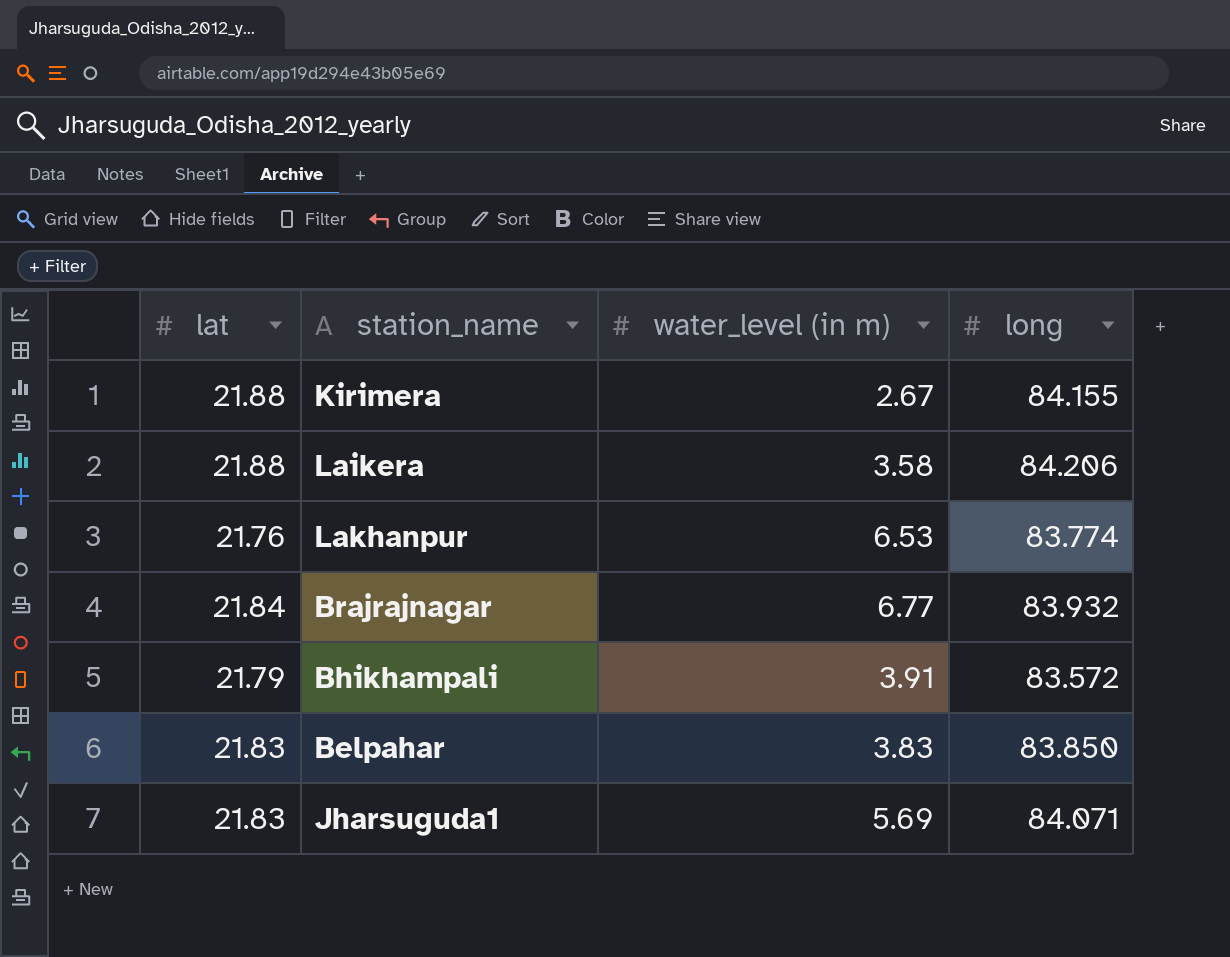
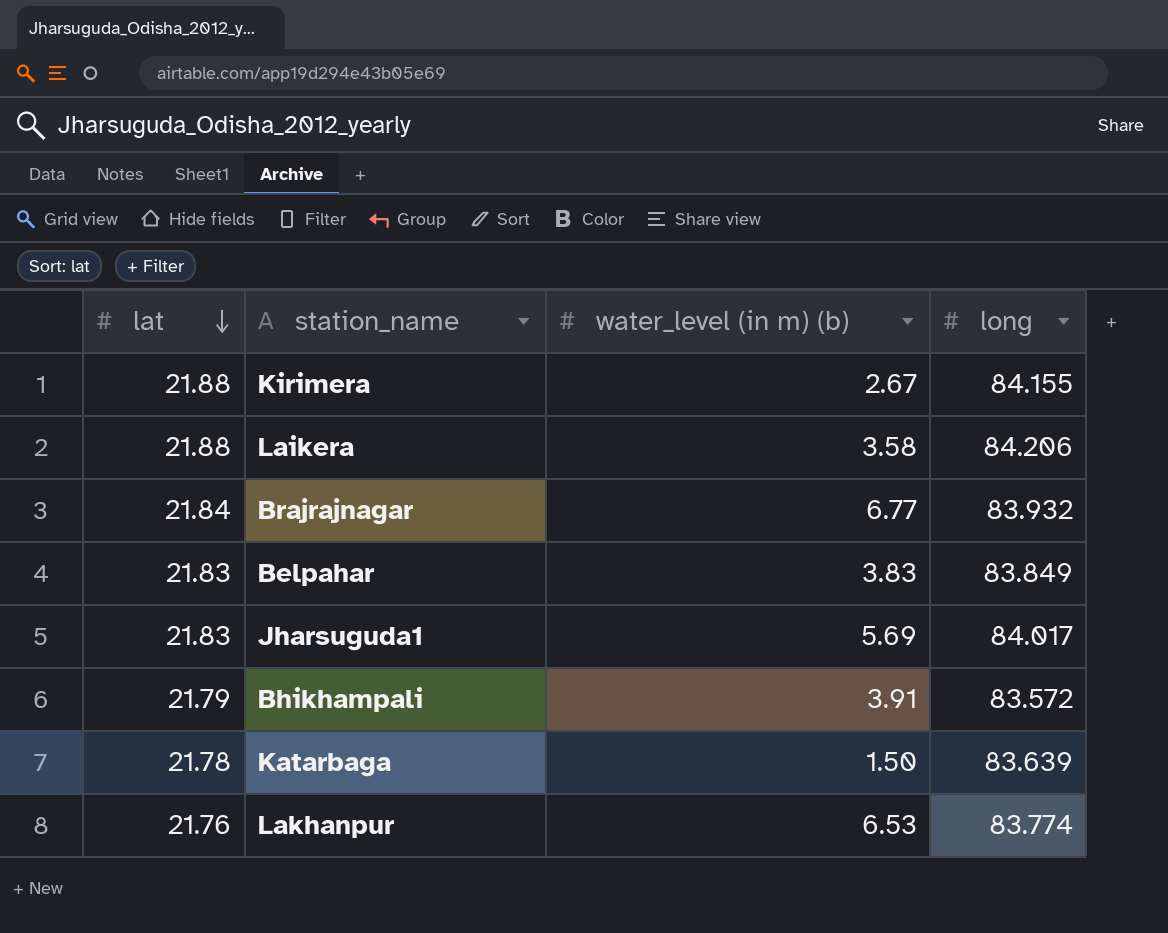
row order: none -> lat descending
column name: water_level (in m) -> water_level (in m) (b)
Belpahar | long: 83.850 -> 83.849
Jharsuguda1 | long: 84.071 -> 84.017
row Katarbaga: none -> 21.78 | 1.50 | 83.639

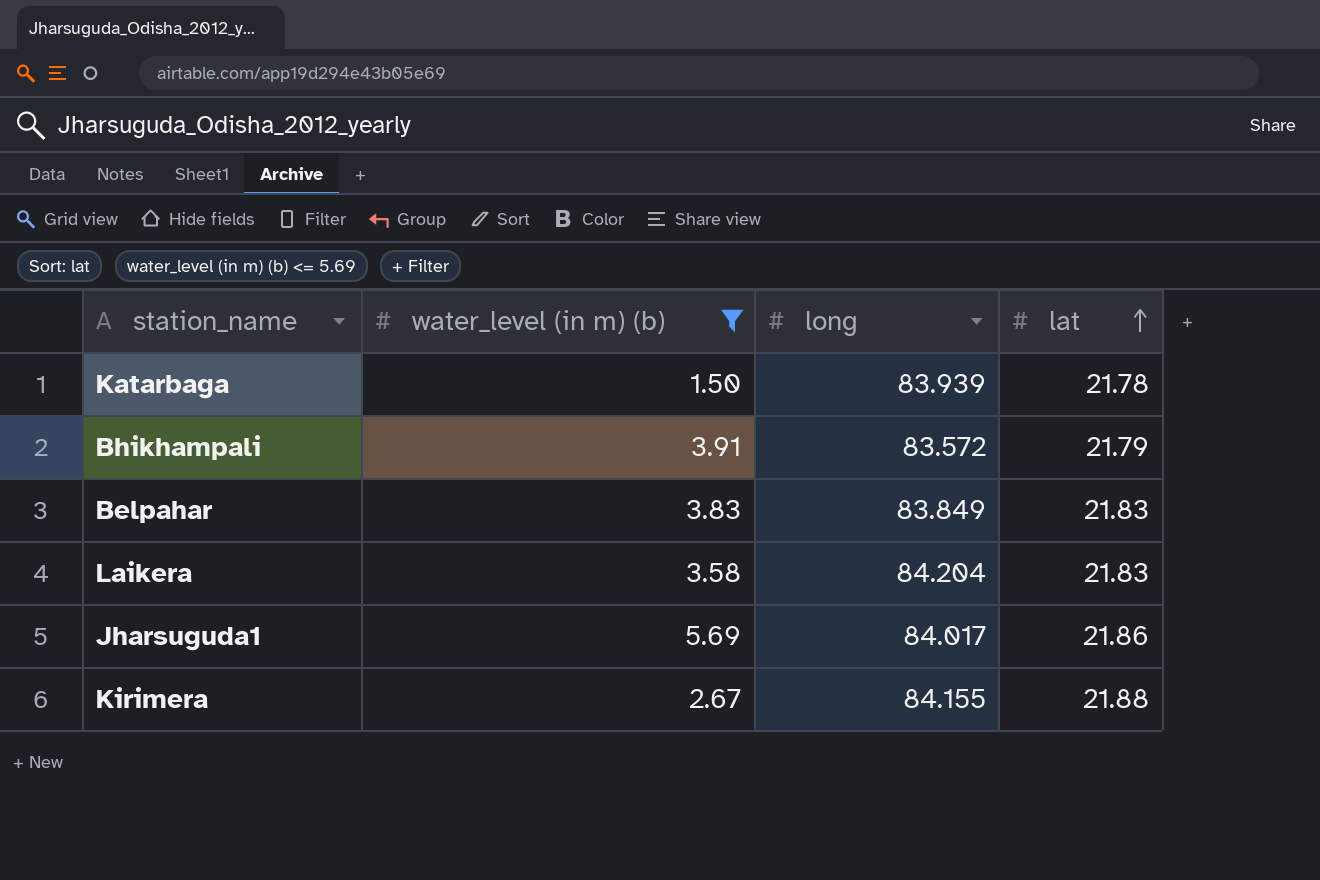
filter: none -> water_level (in m) (b) <= 5.69
row order: lat descending -> lat ascending
column lat | position: 1 -> 4
Katarbaga | long: 83.639 -> 83.939
Laikera | long: 84.206 -> 84.204
Laikera | lat: 21.88 -> 21.83
Jharsuguda1 | lat: 21.83 -> 21.86

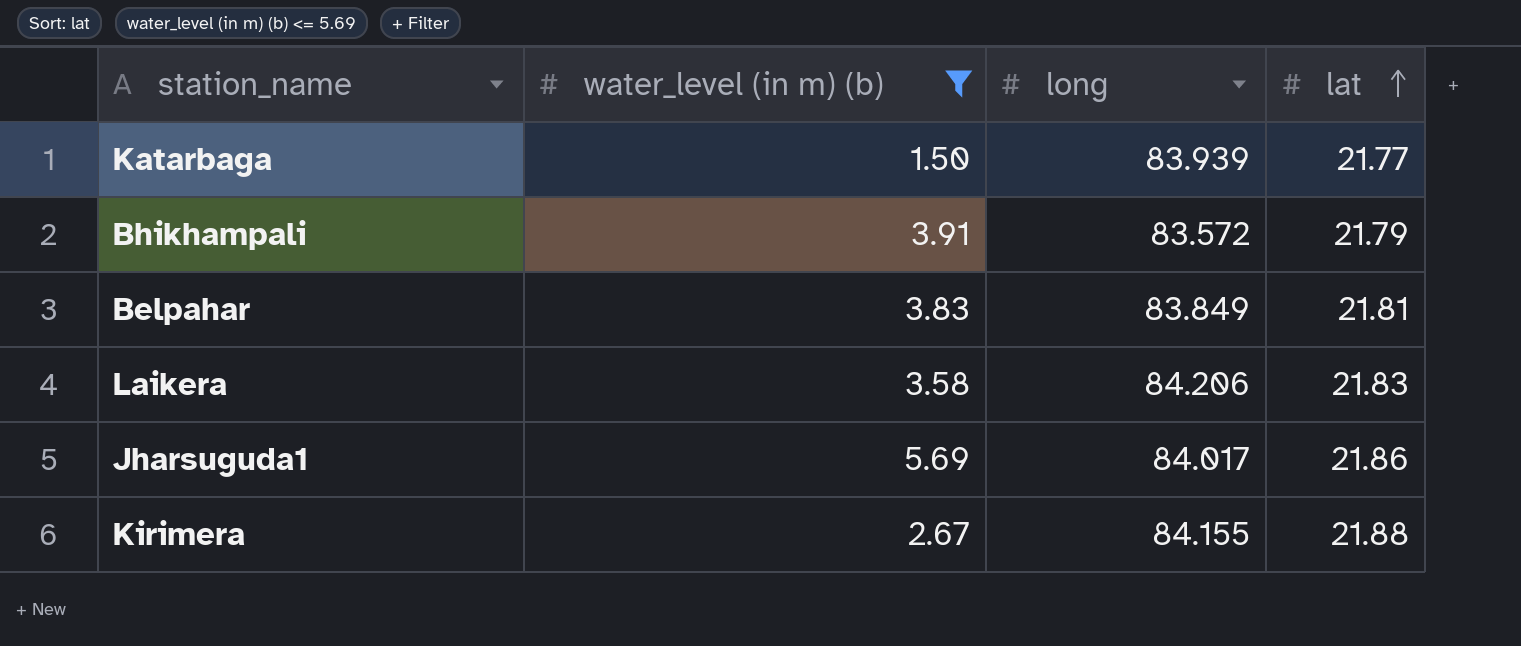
Katarbaga | lat: 21.78 -> 21.77
Belpahar | lat: 21.83 -> 21.81
Laikera | long: 84.204 -> 84.206

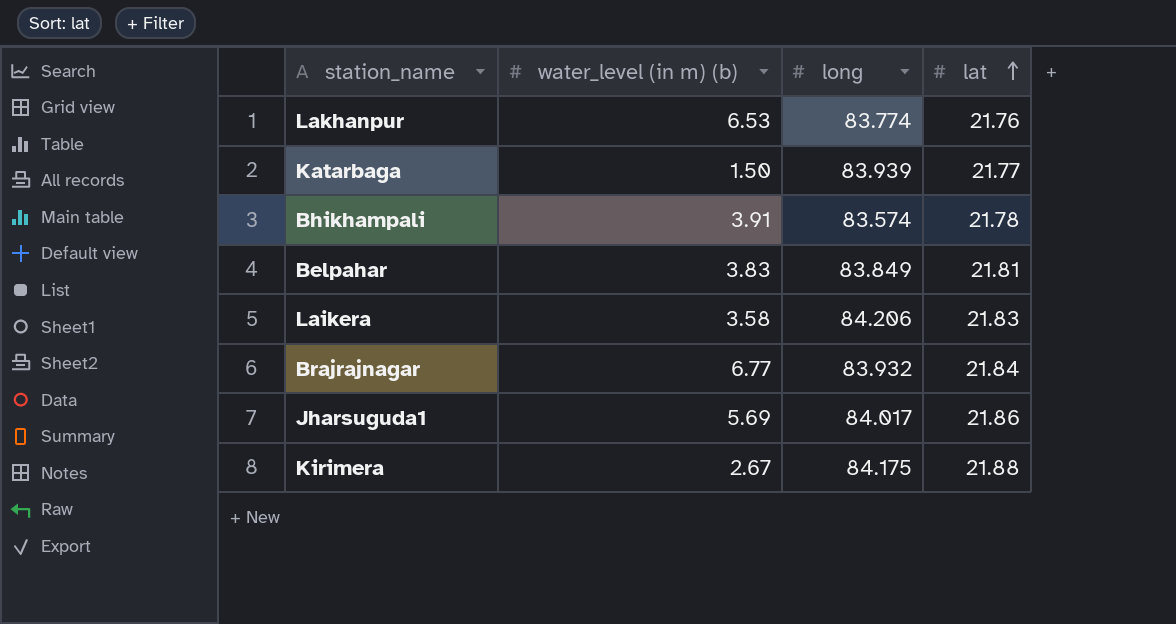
filter: water_level (in m) (b) <= 5.69 -> none
Bhikhampali | long: 83.572 -> 83.574
Bhikhampali | lat: 21.79 -> 21.78
Kirimera | long: 84.155 -> 84.175

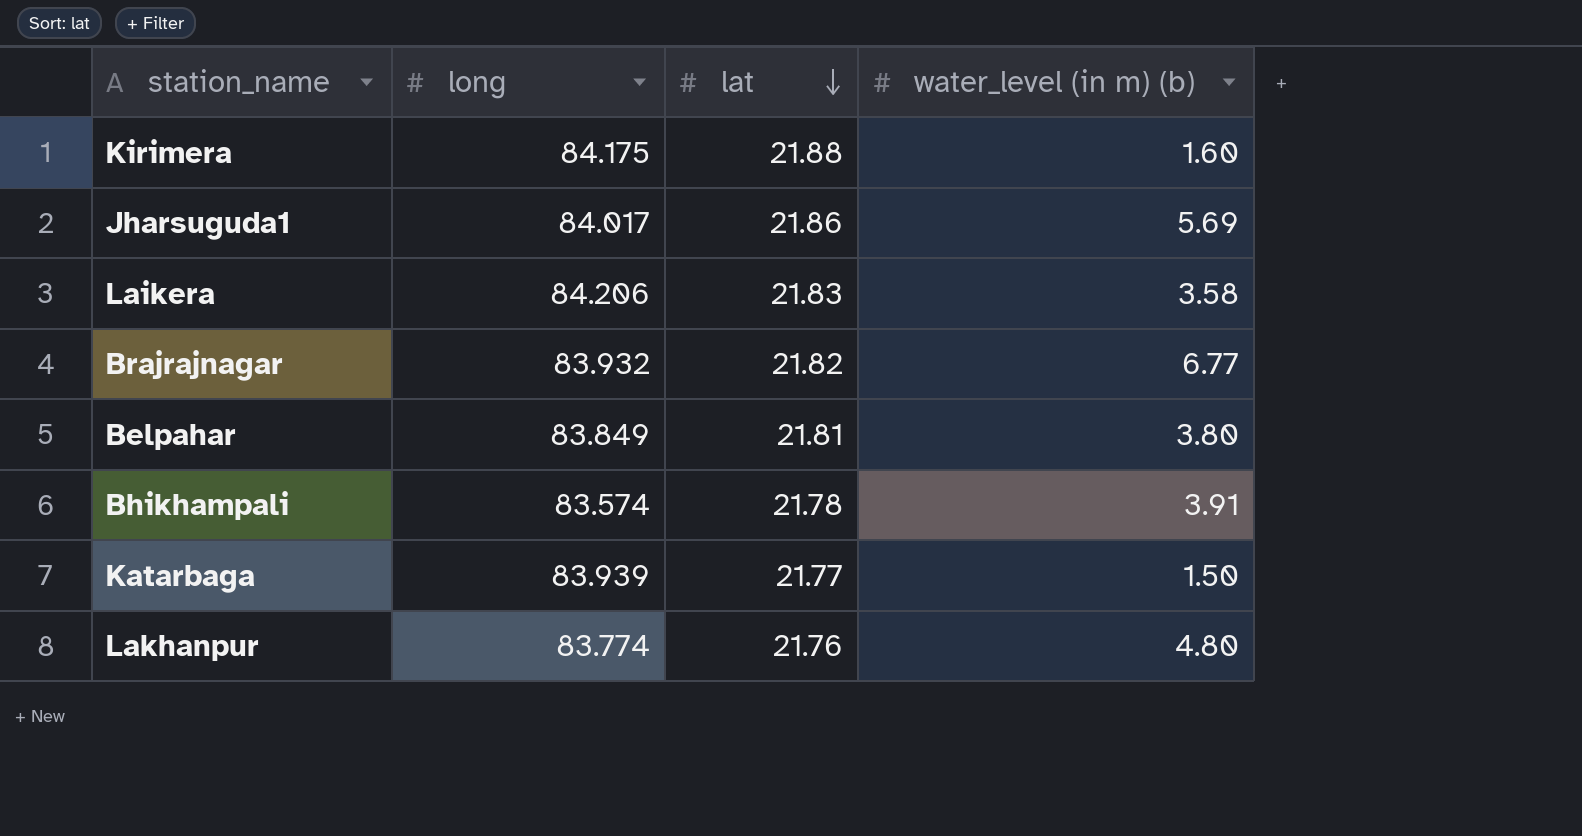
row order: lat ascending -> lat descending
column water_level (in m) (b) | position: 2 -> 4
Kirimera | water_level (in m) (b): 2.67 -> 1.60
Brajrajnagar | lat: 21.84 -> 21.82
Belpahar | water_level (in m) (b): 3.83 -> 3.80
Lakhanpur | water_level (in m) (b): 6.53 -> 4.80

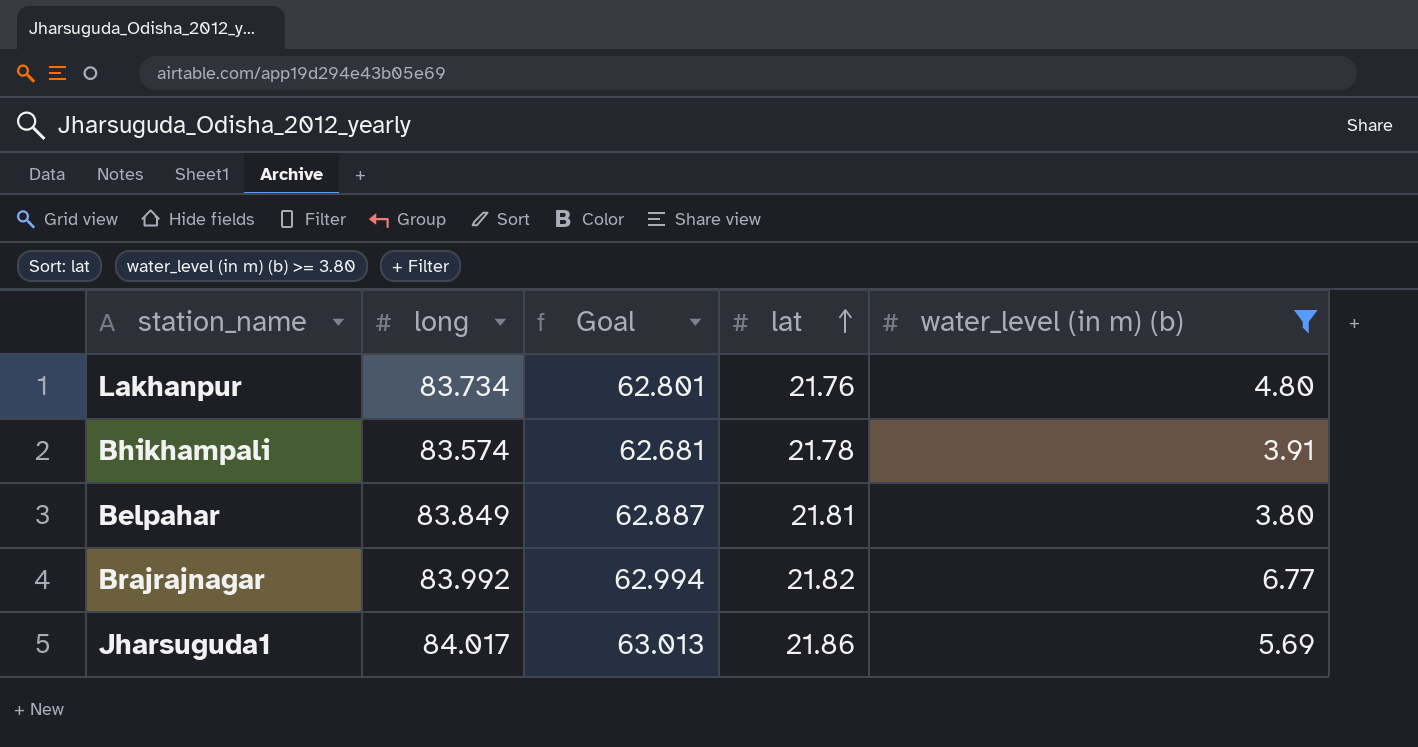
filter: none -> water_level (in m) (b) >= 3.80
row order: lat descending -> lat ascending
column Goal | formula: none -> [long] * 0.75
Lakhanpur | long: 83.774 -> 83.734
Brajrajnagar | long: 83.932 -> 83.992

